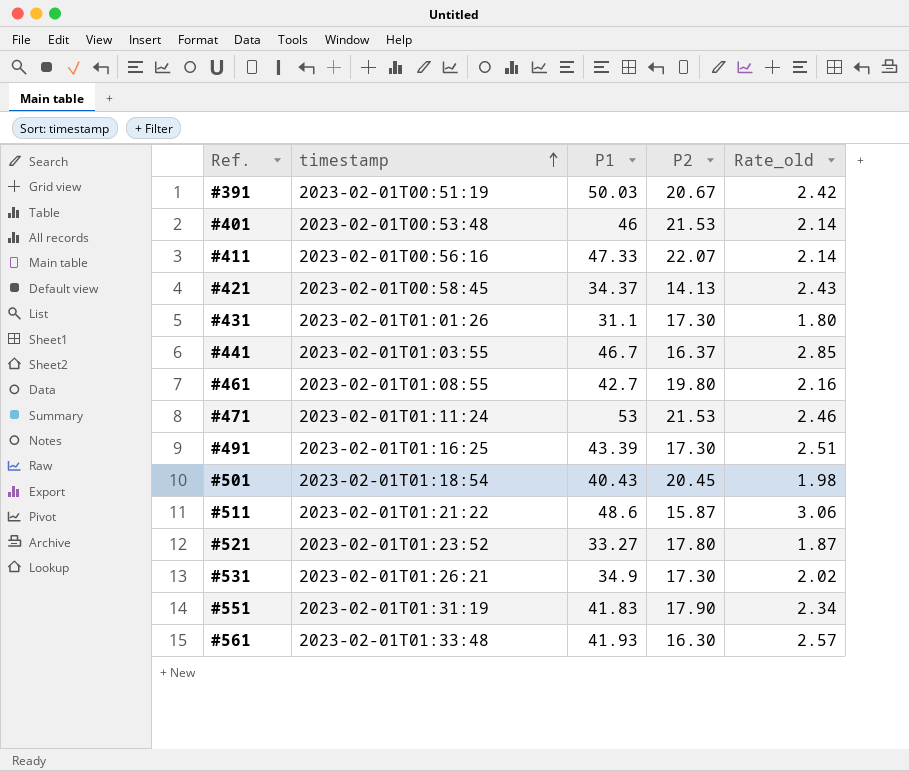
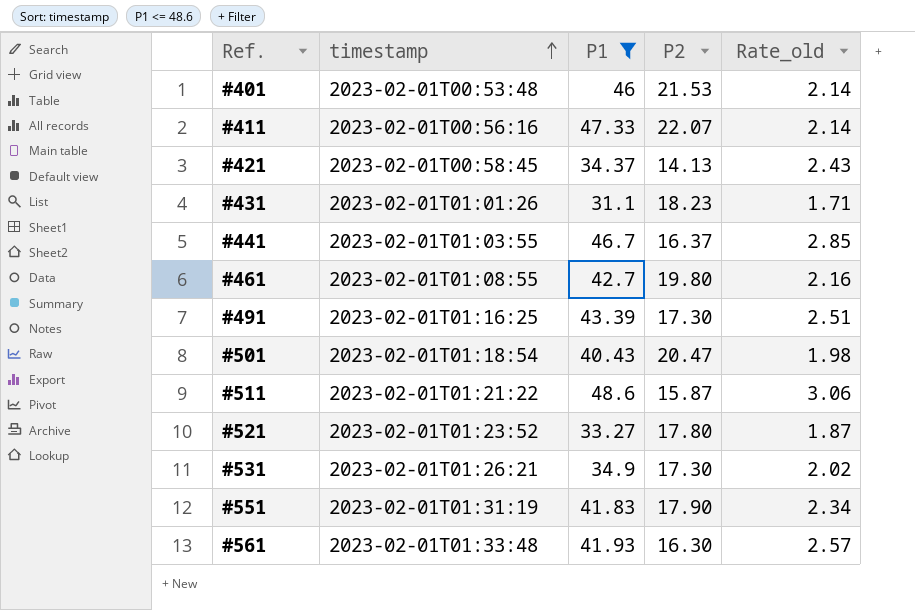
filter: none -> P1 <= 48.6
#431 | P2: 17.30 -> 18.23
#431 | Rate_old: 1.80 -> 1.71
#501 | P2: 20.45 -> 20.47

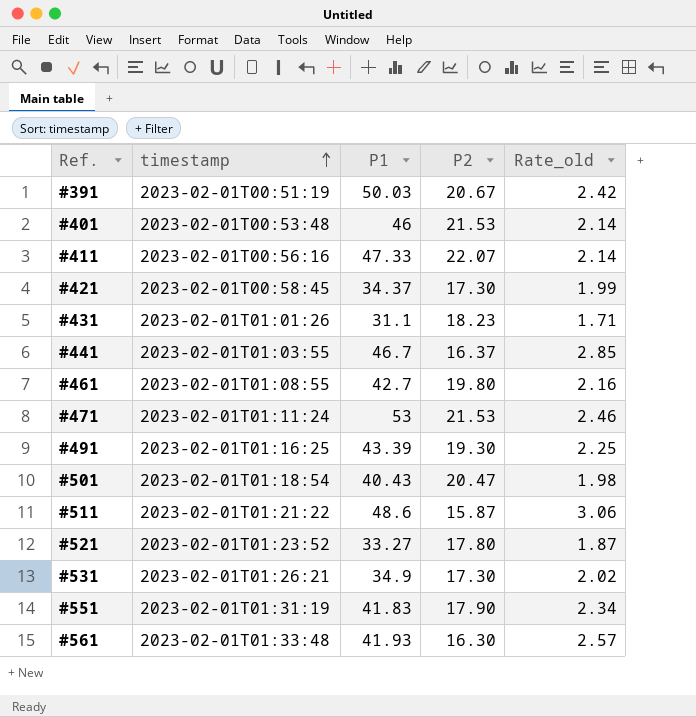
filter: P1 <= 48.6 -> none
#421 | P2: 14.13 -> 17.30
#421 | Rate_old: 2.43 -> 1.99
#491 | P2: 17.30 -> 19.30
#491 | Rate_old: 2.51 -> 2.25

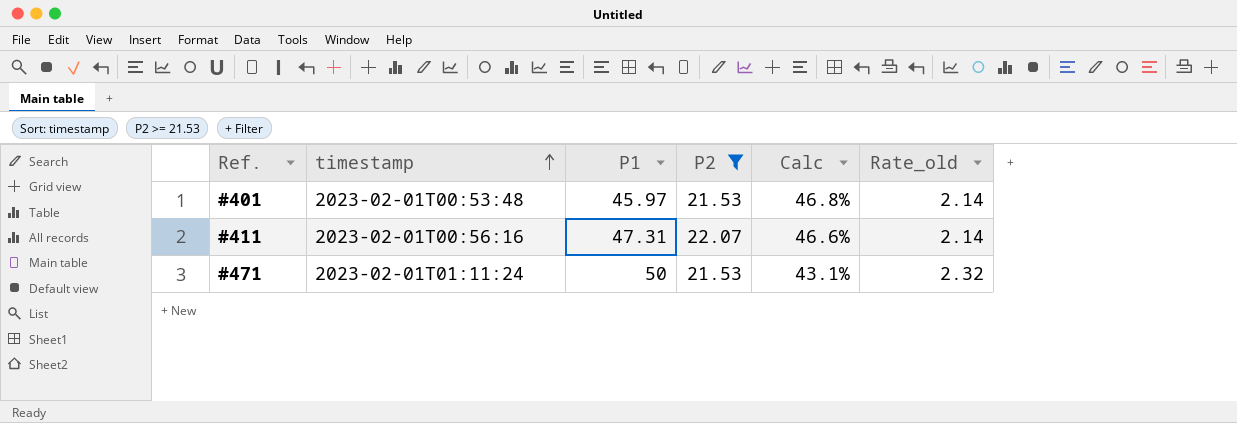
filter: none -> P2 >= 21.53
column Calc | formula: none -> [P2] / [P1]
#401 | P1: 46 -> 45.97
#411 | P1: 47.33 -> 47.31
#471 | P1: 53 -> 50
#471 | Rate_old: 2.46 -> 2.32

